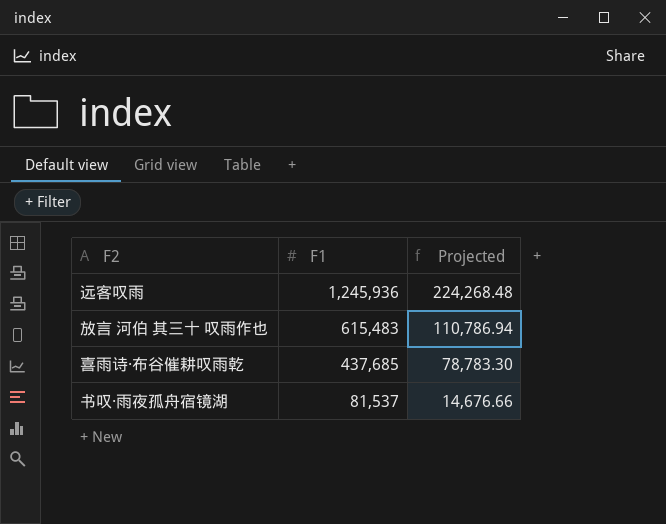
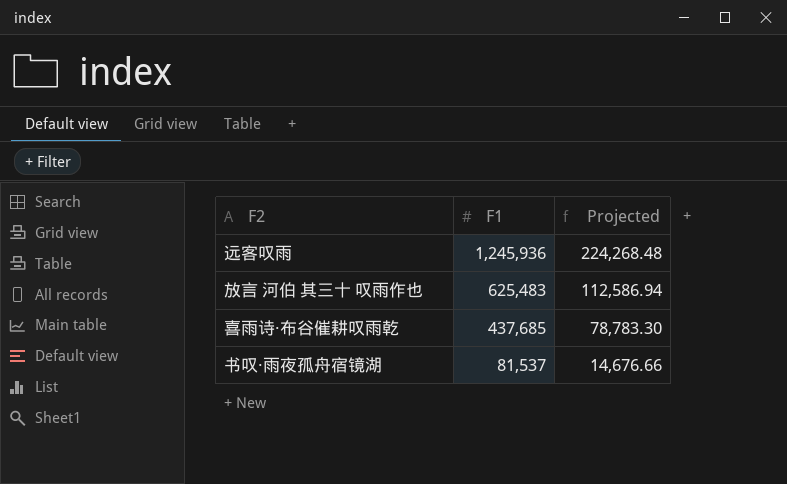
放言 河伯 其三十 叹雨作也 | F1: 615,483 -> 625,483
放言 河伯 其三十 叹雨作也 | Projected: 110,786.94 -> 112,586.94

